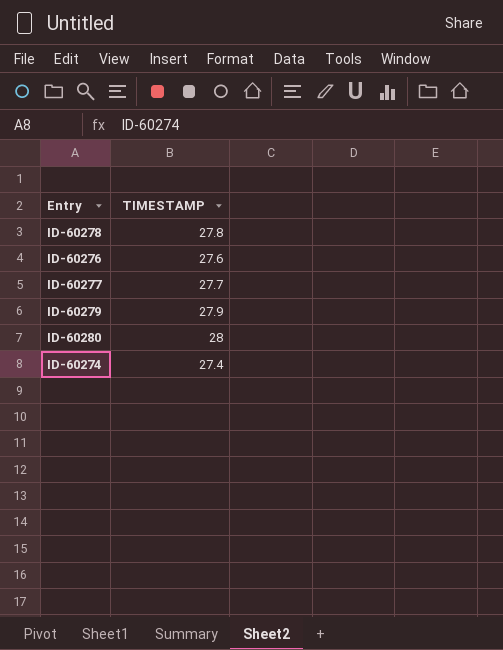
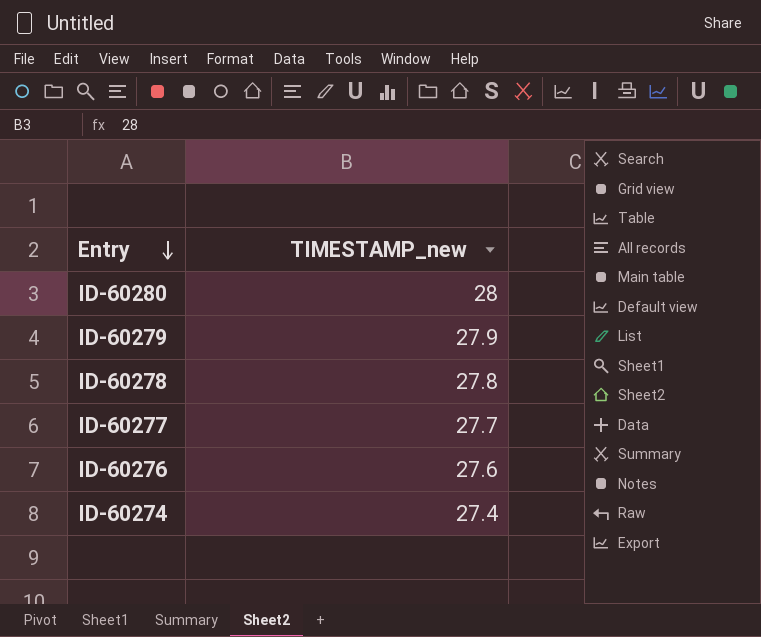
row order: none -> Entry descending
column name: TIMESTAMP -> TIMESTAMP_new

